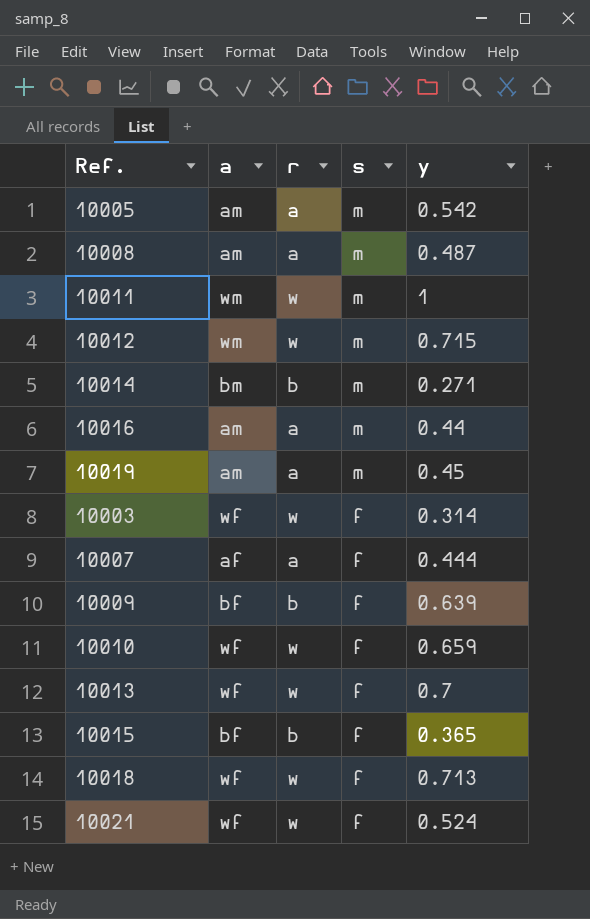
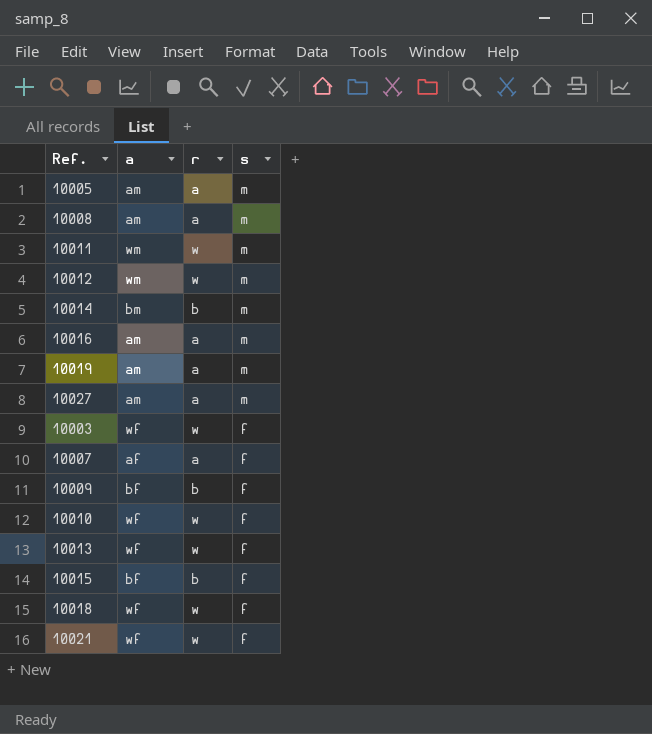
column y | position: 5 -> none
row 10027: none -> am | a | m

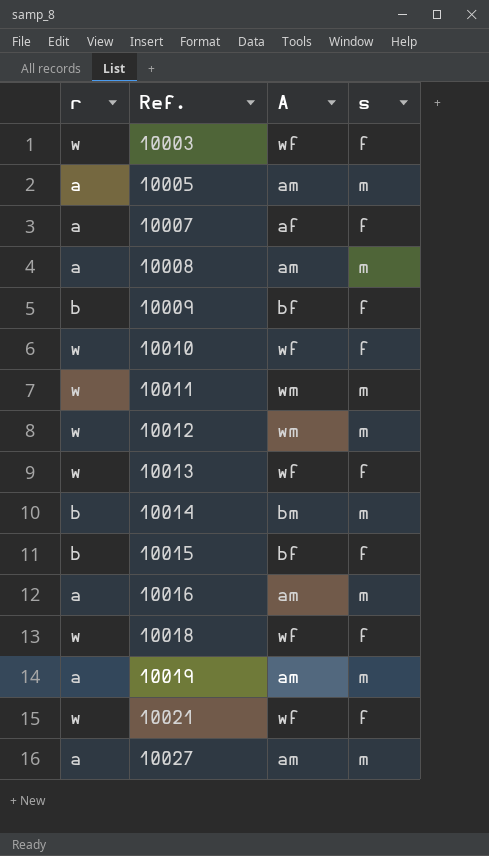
row order: s descending -> Ref. ascending
column r | position: 3 -> 1
column name: a -> A

